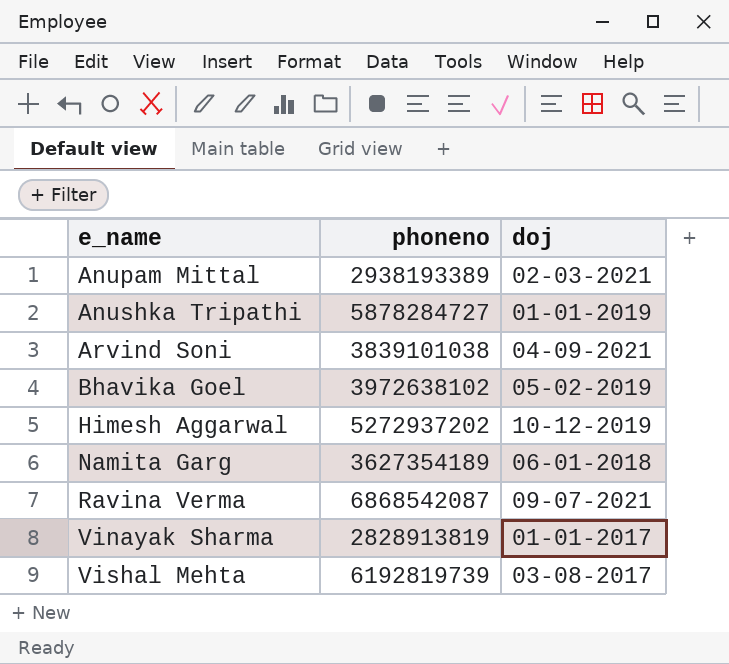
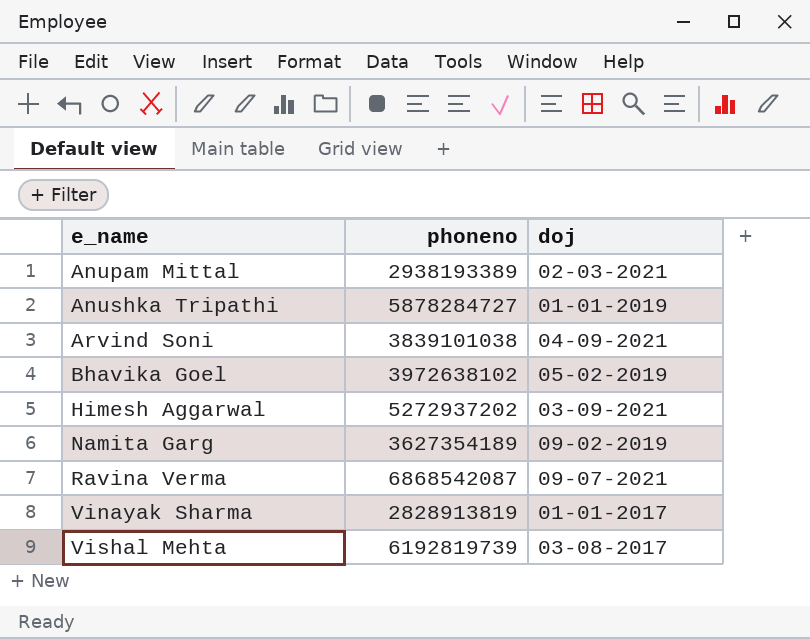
Himesh Aggarwal | doj: 10-12-2019 -> 03-09-2021
Namita Garg | doj: 06-01-2018 -> 09-02-2019

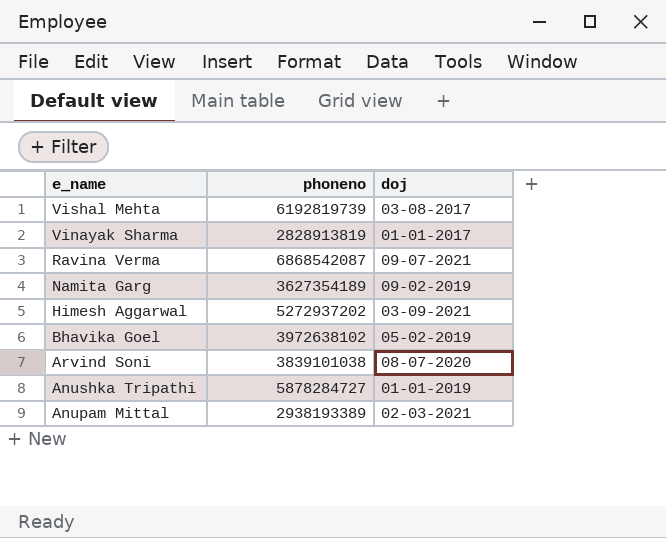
row order: e_name ascending -> e_name descending
Arvind Soni | doj: 04-09-2021 -> 08-07-2020

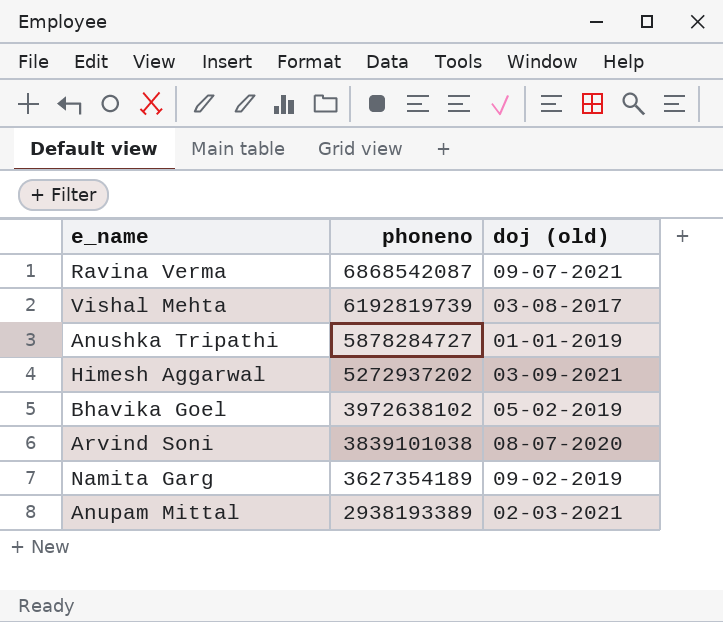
row order: e_name descending -> phoneno descending
column name: doj -> doj (old)
row Vinayak Sharma: 2828913819 | 01-01-2017 -> none

